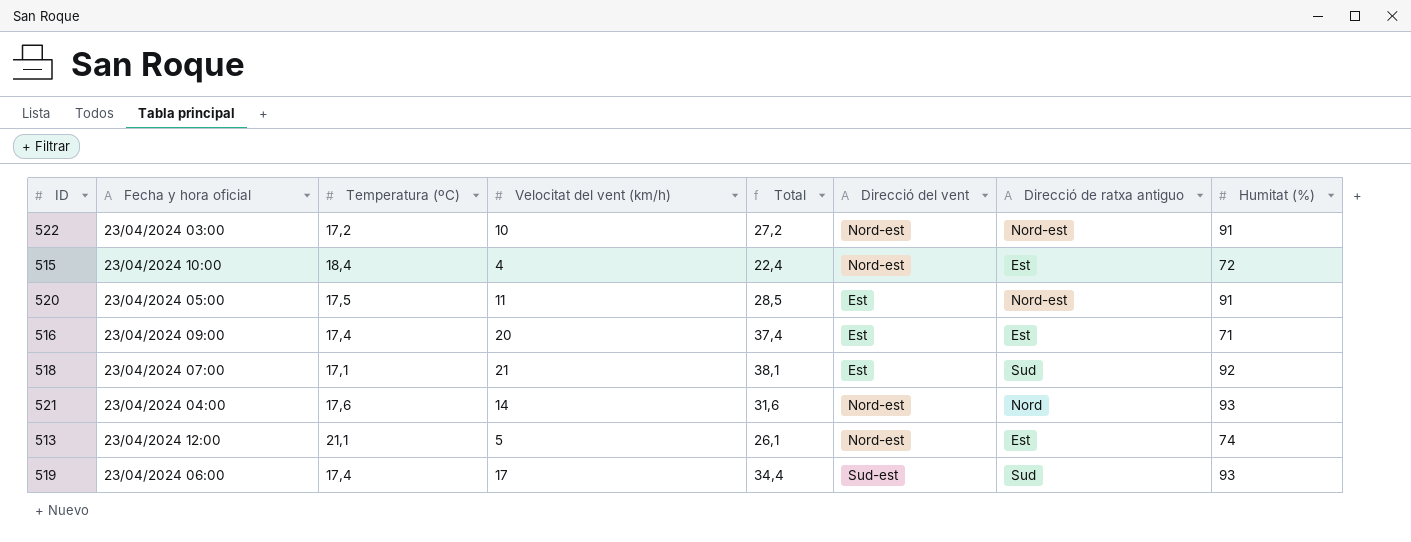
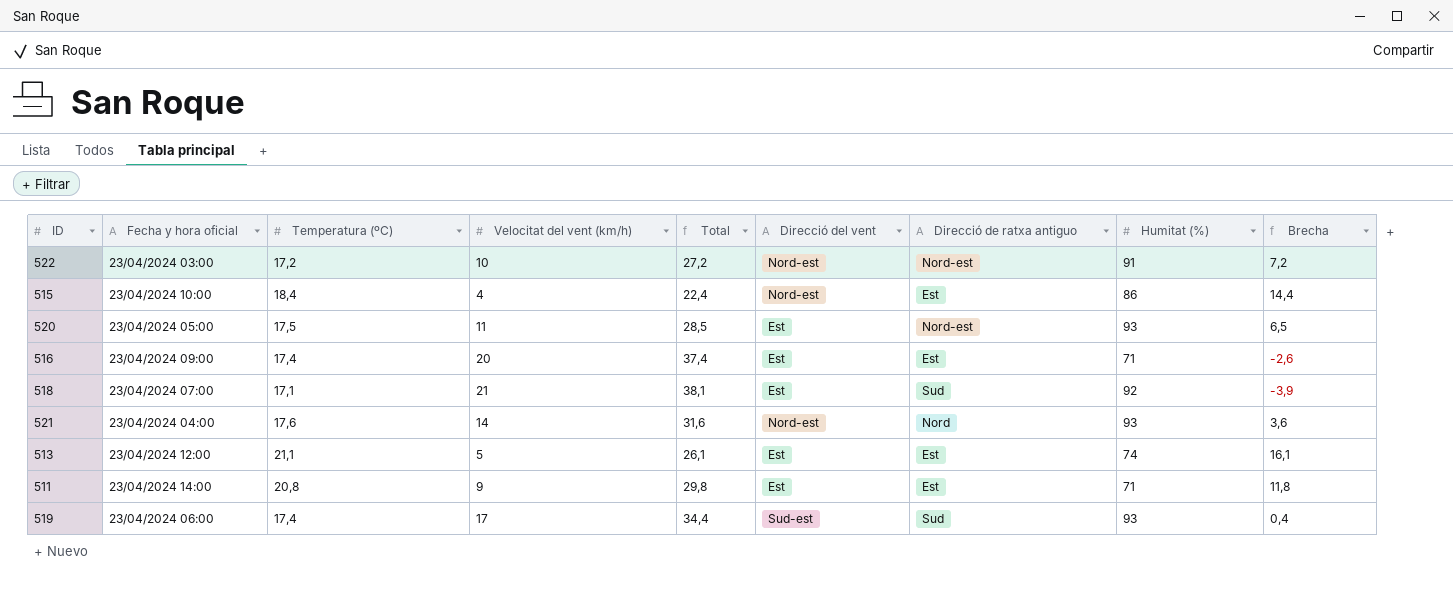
column Brecha | formula: none -> [Temperatura (ºC)] - [Velocitat del vent (km/h)]
515 | Humitat (%): 72 -> 86
520 | Humitat (%): 91 -> 93
513 | Direcció del vent: Nord-est -> Est
row 511: none -> 23/04/2024 14:00 | 20,8 | 9 | 29,8 | Est | Est | 71 | 11,8

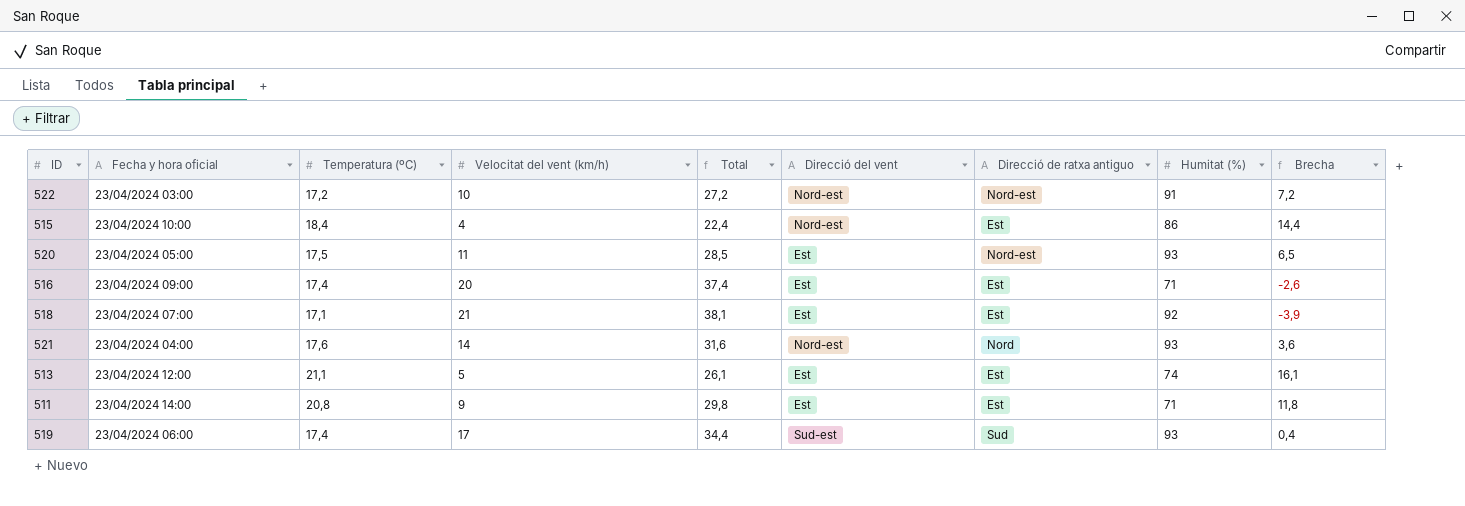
518 | Direcció de ratxa antiguo: Sud -> Est

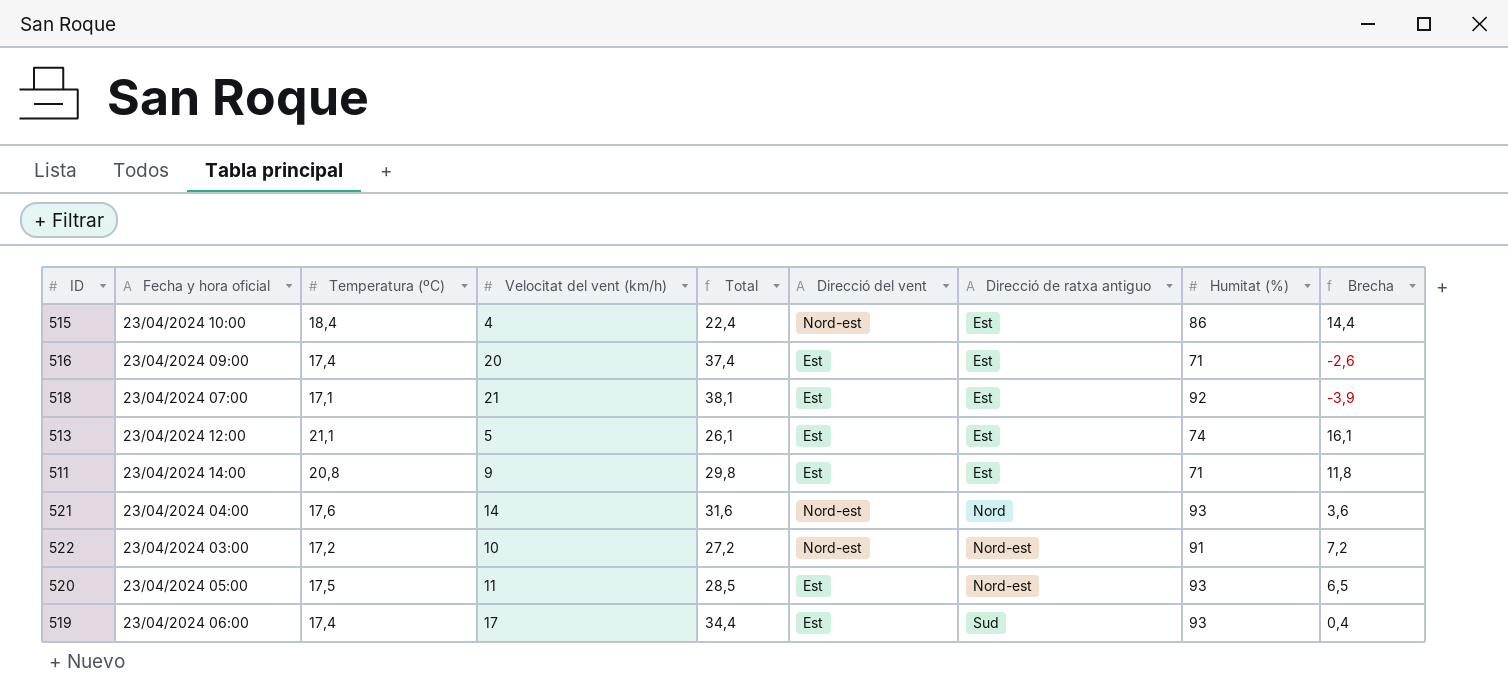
row order: none -> Direcció de ratxa antiguo ascending
519 | Direcció del vent: Sud-est -> Est

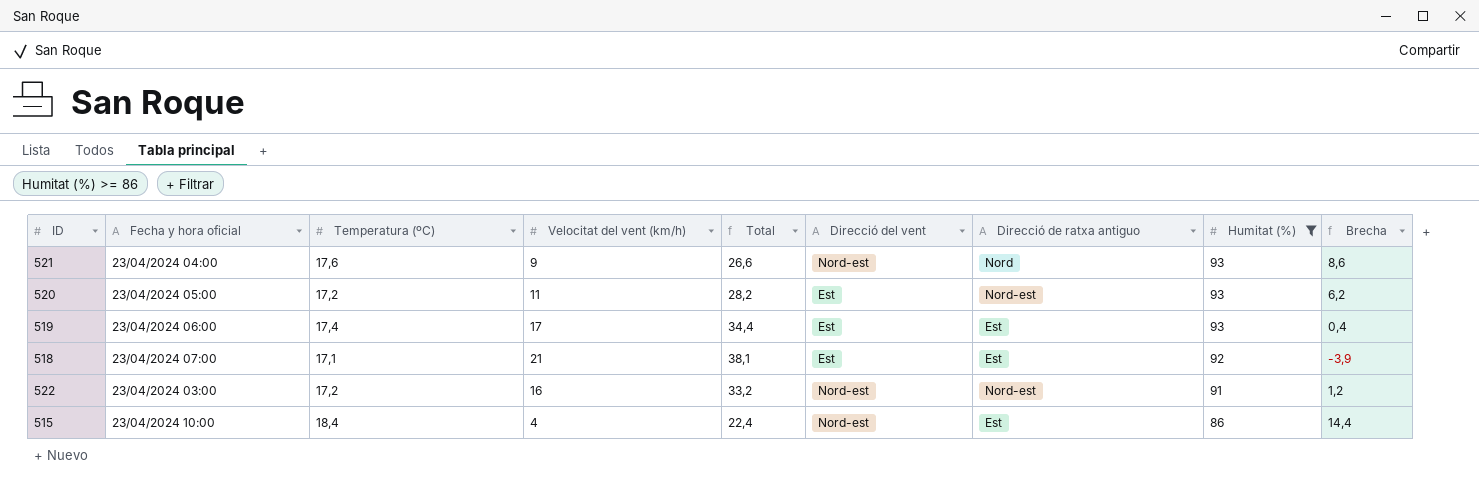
filter: none -> Humitat (%) >= 86
row order: Direcció de ratxa antiguo ascending -> Humitat (%) descending
521 | Velocitat del vent (km/h): 14 -> 9
521 | Total: 31,6 -> 26,6
521 | Brecha: 3,6 -> 8,6
520 | Temperatura (ºC): 17,5 -> 17,2
520 | Total: 28,5 -> 28,2
520 | Brecha: 6,5 -> 6,2
519 | Direcció de ratxa antiguo: Sud -> Est
522 | Velocitat del vent (km/h): 10 -> 16
522 | Total: 27,2 -> 33,2
522 | Brecha: 7,2 -> 1,2

